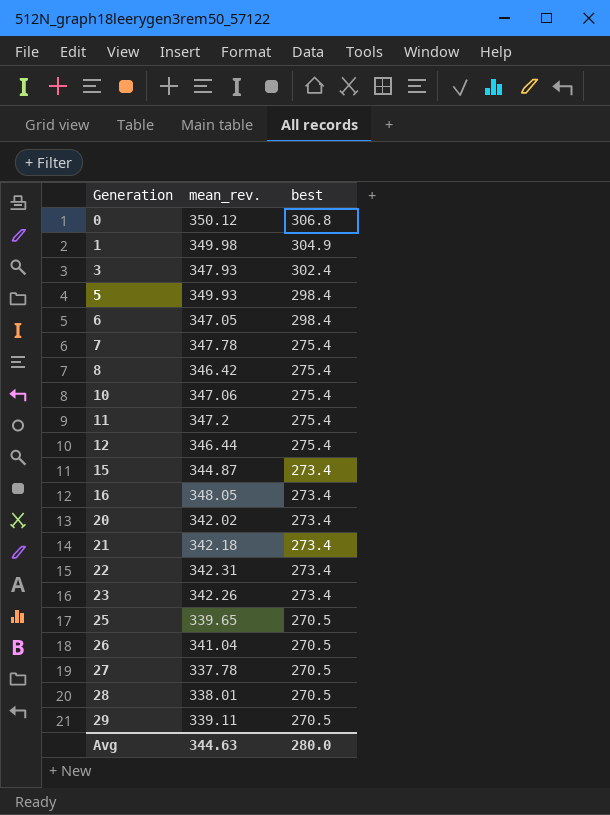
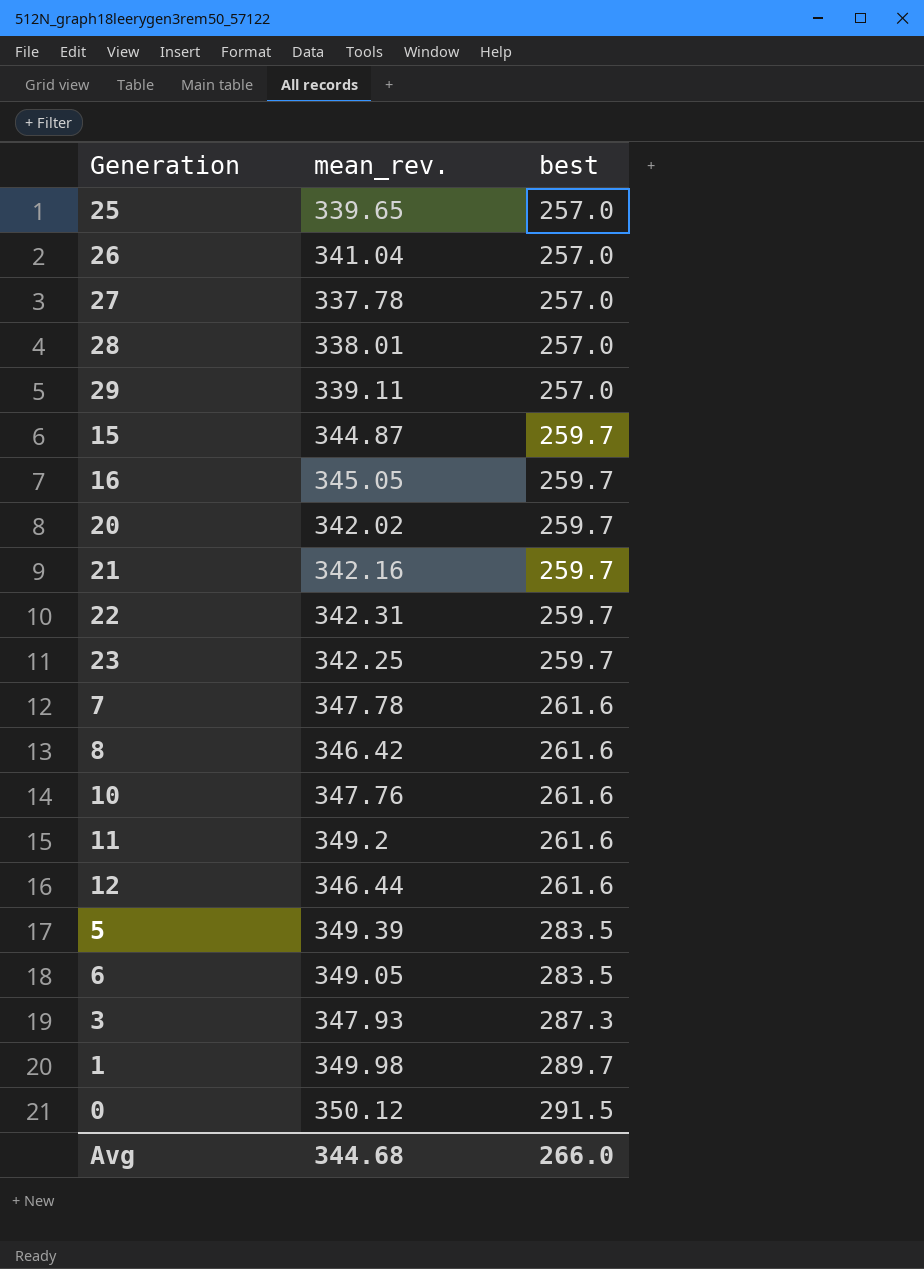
row order: Generation ascending -> best ascending
25 | best: 270.5 -> 257.0
26 | best: 270.5 -> 257.0
27 | best: 270.5 -> 257.0
28 | best: 270.5 -> 257.0
29 | best: 270.5 -> 257.0
15 | best: 273.4 -> 259.7
16 | mean_rev.: 348.05 -> 345.05
16 | best: 273.4 -> 259.7
20 | best: 273.4 -> 259.7
21 | mean_rev.: 342.18 -> 342.16
21 | best: 273.4 -> 259.7
22 | best: 273.4 -> 259.7
23 | mean_rev.: 342.26 -> 342.25
23 | best: 273.4 -> 259.7
7 | best: 275.4 -> 261.6
8 | best: 275.4 -> 261.6
10 | mean_rev.: 347.06 -> 347.76
10 | best: 275.4 -> 261.6
11 | mean_rev.: 347.2 -> 349.2
11 | best: 275.4 -> 261.6
12 | best: 275.4 -> 261.6
5 | mean_rev.: 349.93 -> 349.39
5 | best: 298.4 -> 283.5
6 | mean_rev.: 347.05 -> 349.05
6 | best: 298.4 -> 283.5
3 | best: 302.4 -> 287.3
1 | best: 304.9 -> 289.7
0 | best: 306.8 -> 291.5
Avg | mean_rev.: 344.63 -> 344.68
Avg | best: 280.0 -> 266.0

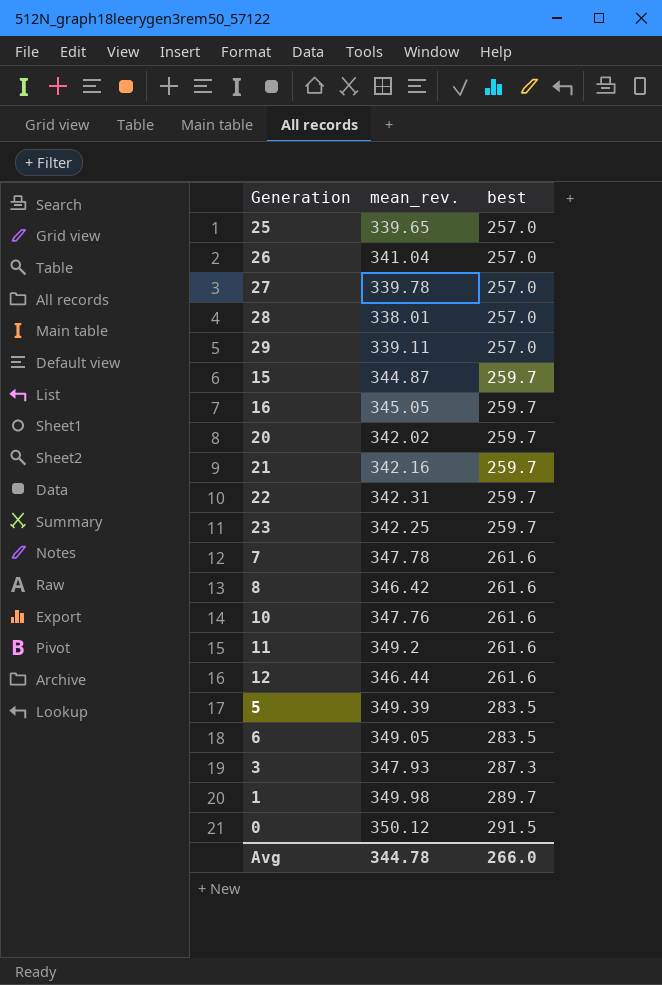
27 | mean_rev.: 337.78 -> 339.78
Avg | mean_rev.: 344.68 -> 344.78

